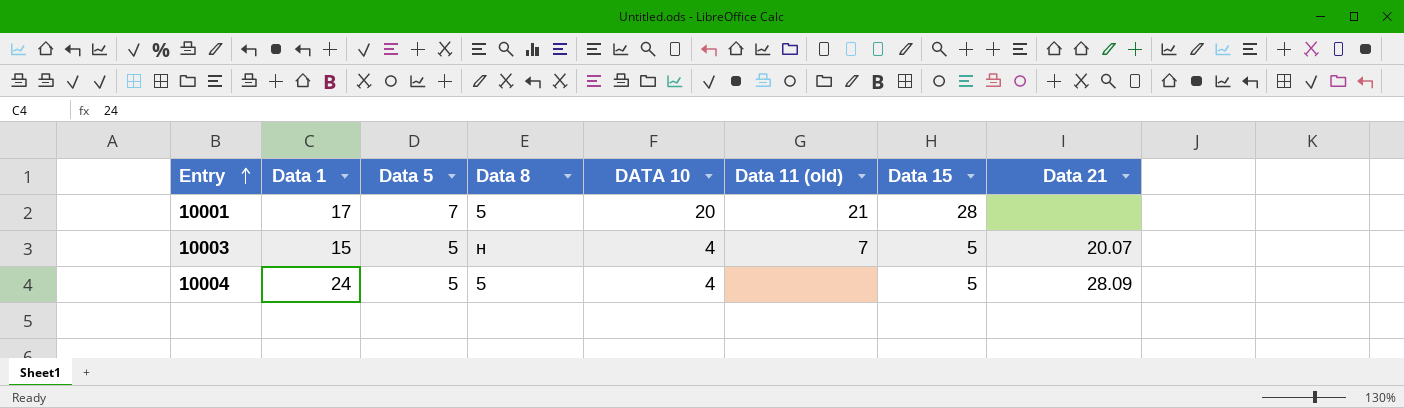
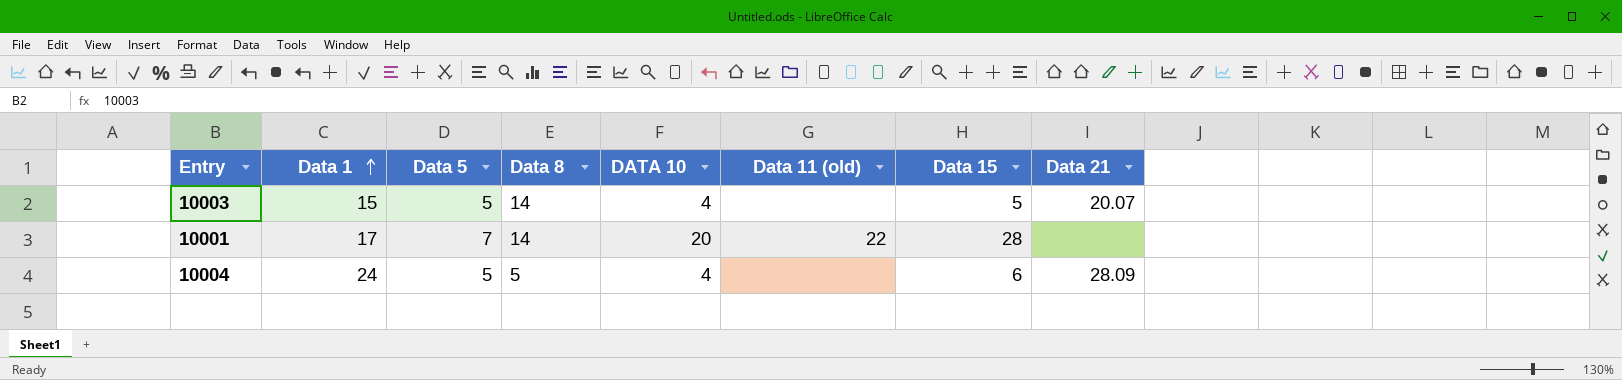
row order: Entry ascending -> Data 1 ascending
10003 | Data 8: н -> 14
10003 | Data 11 (old): 7 -> none
10001 | Data 8: 5 -> 14
10001 | Data 11 (old): 21 -> 22
10004 | Data 15: 5 -> 6

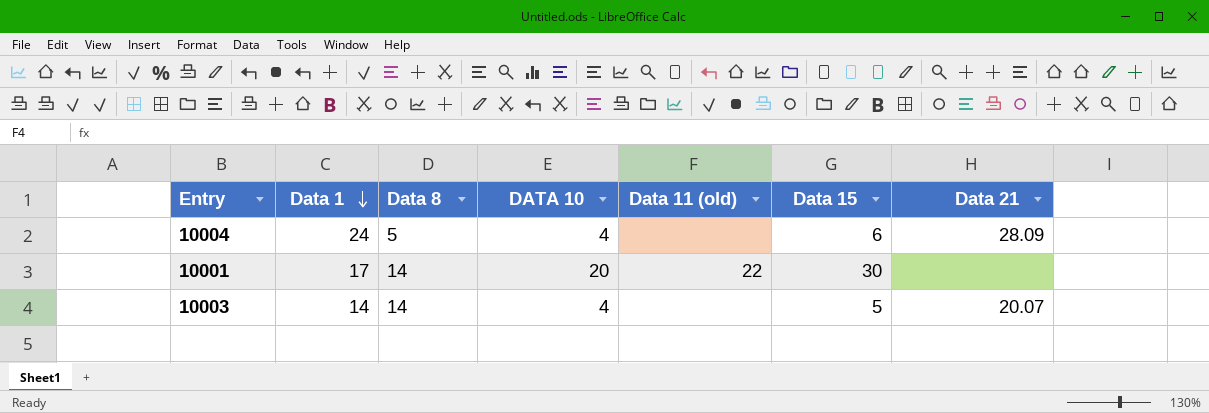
row order: Data 1 ascending -> Data 1 descending
column Data 5 | position: 3 -> none
10001 | Data 15: 28 -> 30
10003 | Data 1: 15 -> 14

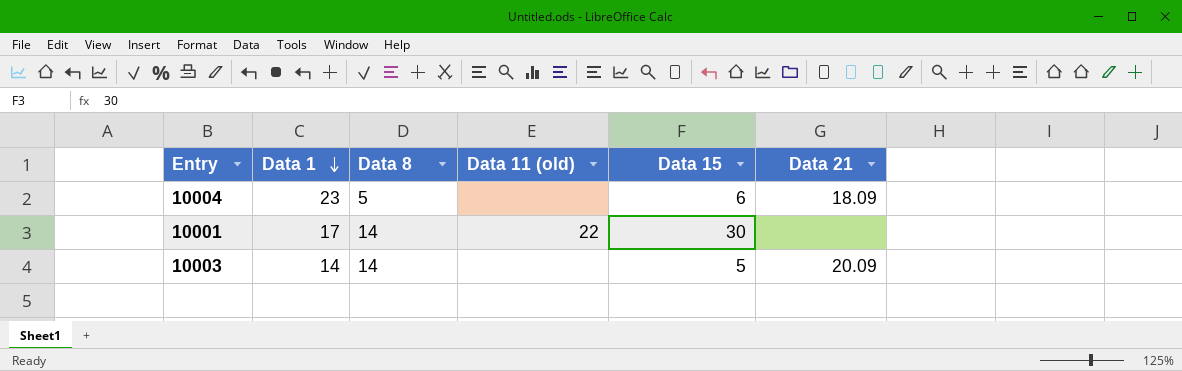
column DATA 10 | position: 4 -> none
10004 | Data 1: 24 -> 23
10004 | Data 21: 28.09 -> 18.09
10003 | Data 21: 20.07 -> 20.09

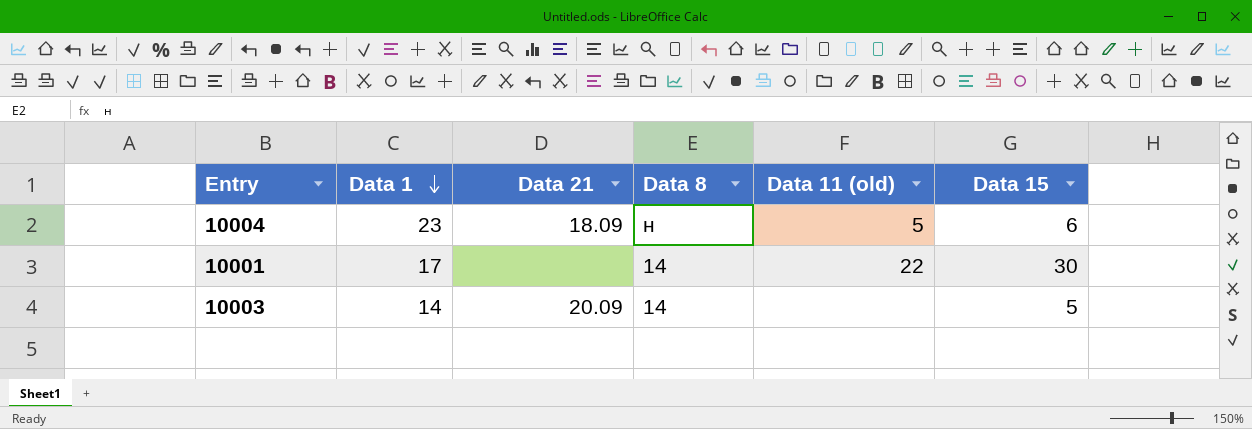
column Data 21 | position: 6 -> 3
10004 | Data 8: 5 -> н
10004 | Data 11 (old): none -> 5

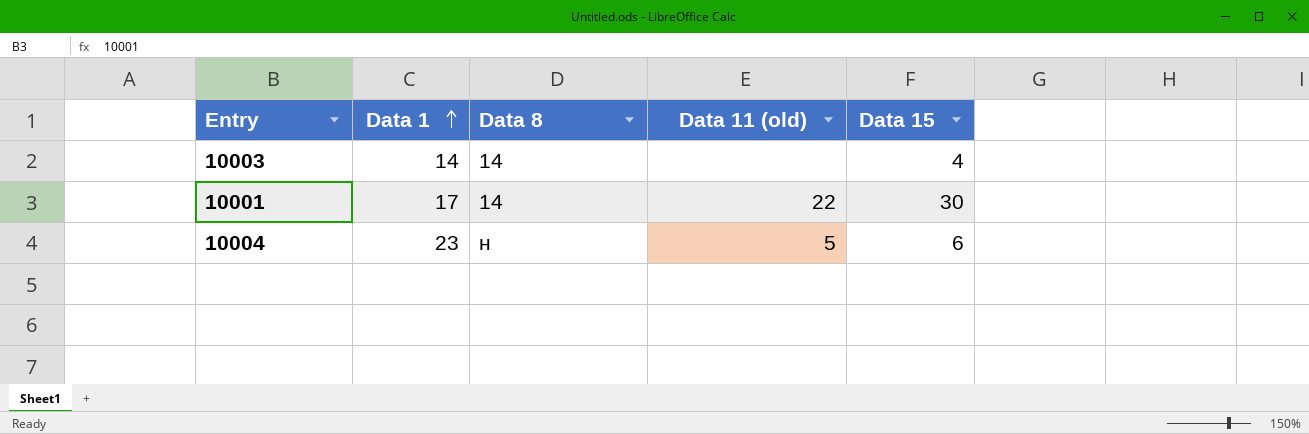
row order: Data 1 descending -> Data 1 ascending
column Data 21 | position: 3 -> none
10003 | Data 15: 5 -> 4

